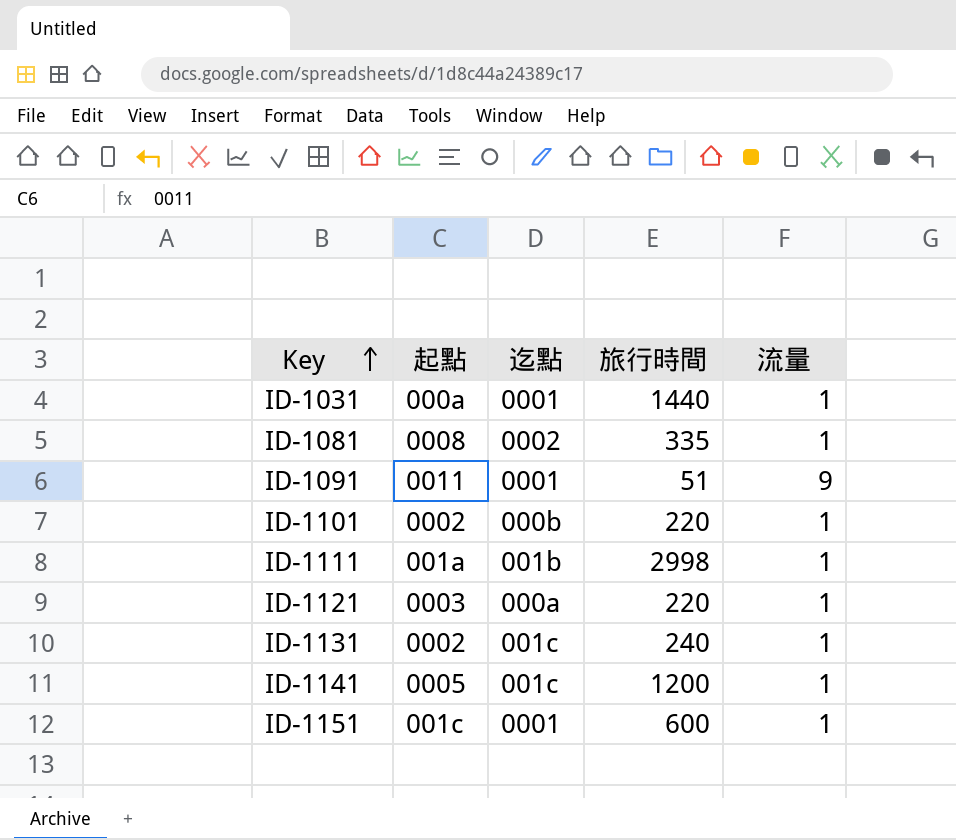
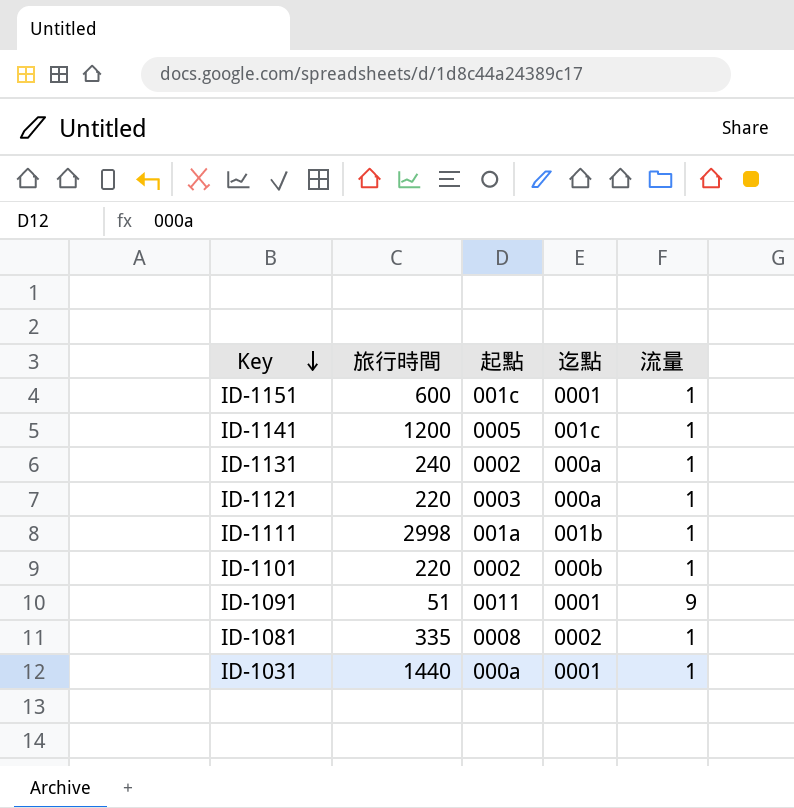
row order: Key ascending -> Key descending
column 旅行時間 | position: 4 -> 2
ID-1131 | 迄點: 001c -> 000a

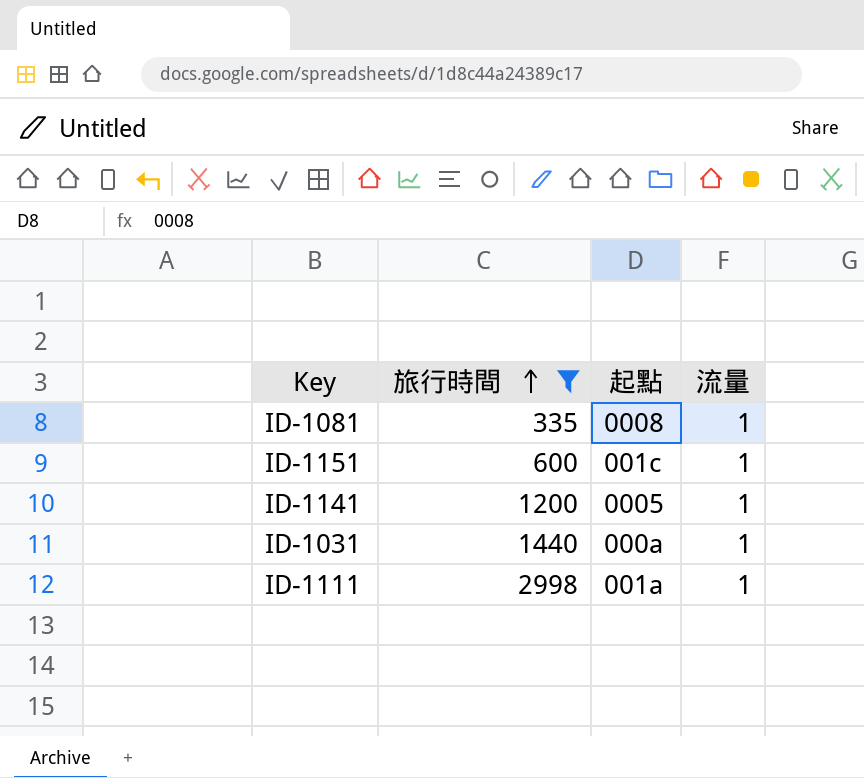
filter: none -> 旅行時間 >= 335
row order: Key descending -> 旅行時間 ascending
column 迄點 | position: 4 -> none

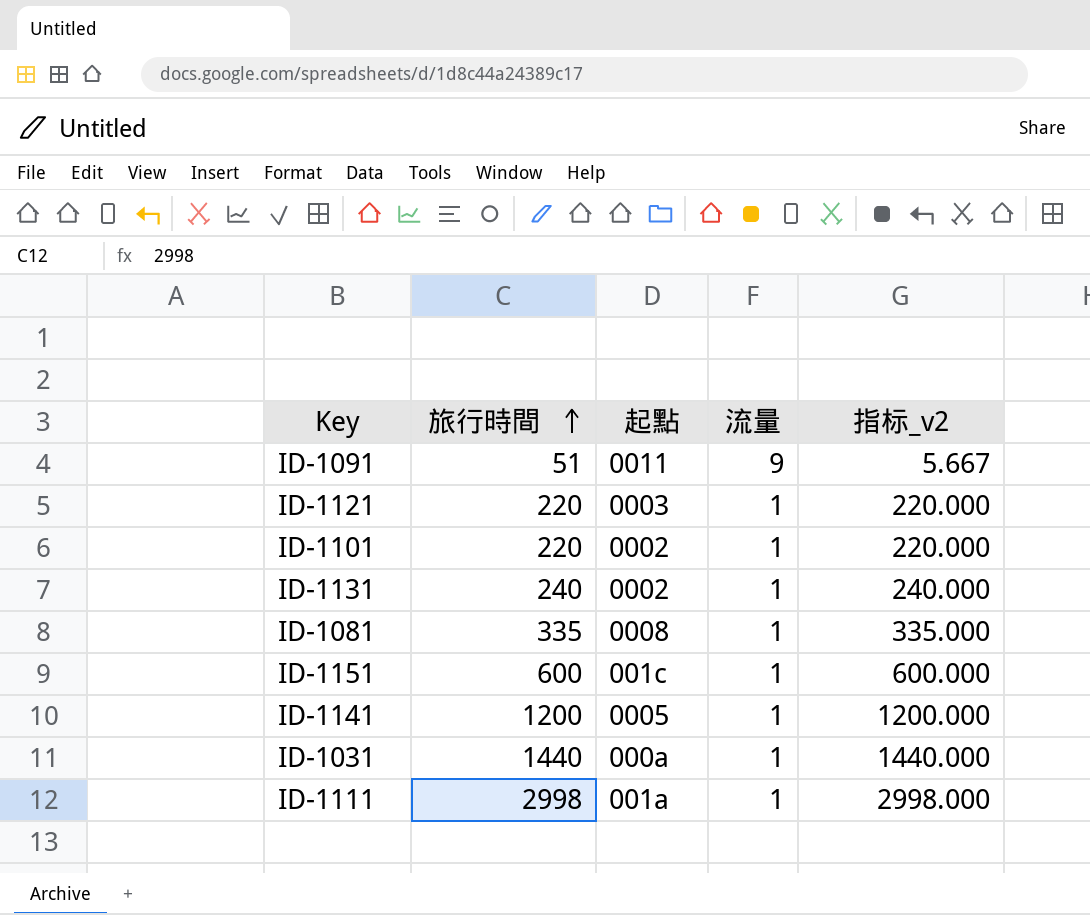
filter: 旅行時間 >= 335 -> none
column 指标_v2 | formula: none -> [旅行時間] / [流量]

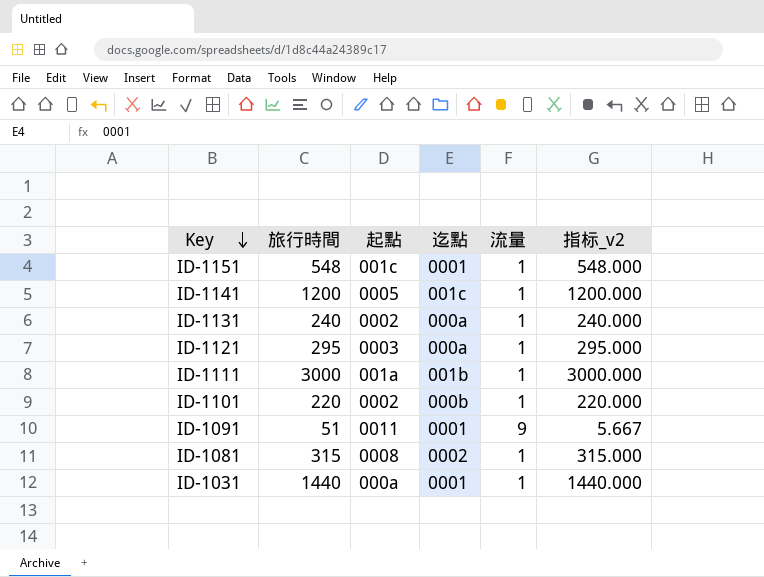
row order: 旅行時間 ascending -> Key descending
column 迄點 | position: none -> 4
ID-1151 | 旅行時間: 600 -> 548
ID-1151 | 指标_v2: 600.000 -> 548.000
ID-1121 | 旅行時間: 220 -> 295
ID-1121 | 指标_v2: 220.000 -> 295.000
ID-1111 | 旅行時間: 2998 -> 3000
ID-1111 | 指标_v2: 2998.000 -> 3000.000
ID-1081 | 旅行時間: 335 -> 315
ID-1081 | 指标_v2: 335.000 -> 315.000

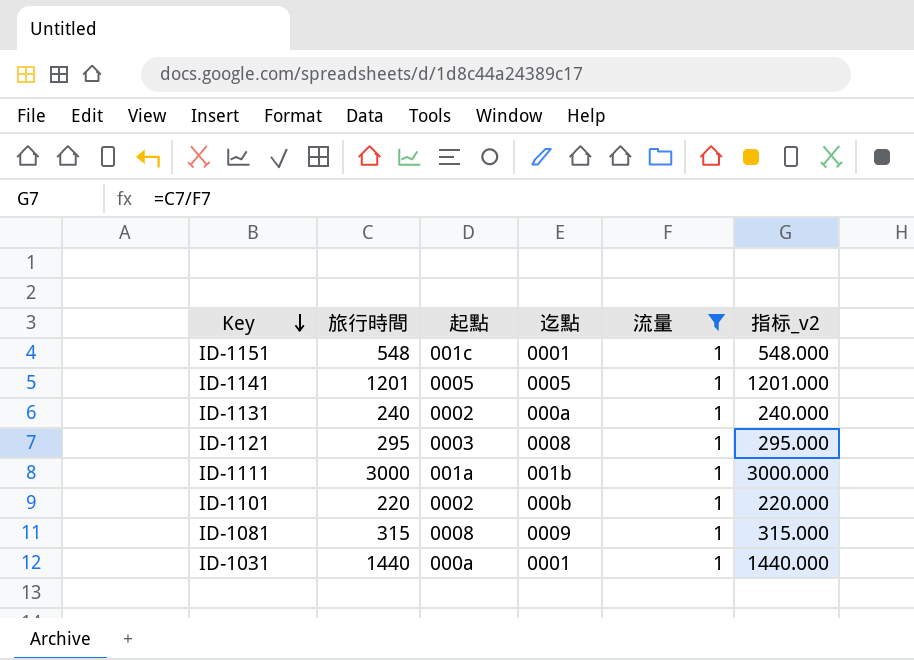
filter: none -> 流量 = 1
ID-1141 | 旅行時間: 1200 -> 1201
ID-1141 | 迄點: 001c -> 0005
ID-1141 | 指标_v2: 1200.000 -> 1201.000
ID-1121 | 迄點: 000a -> 0008
ID-1081 | 迄點: 0002 -> 0009

